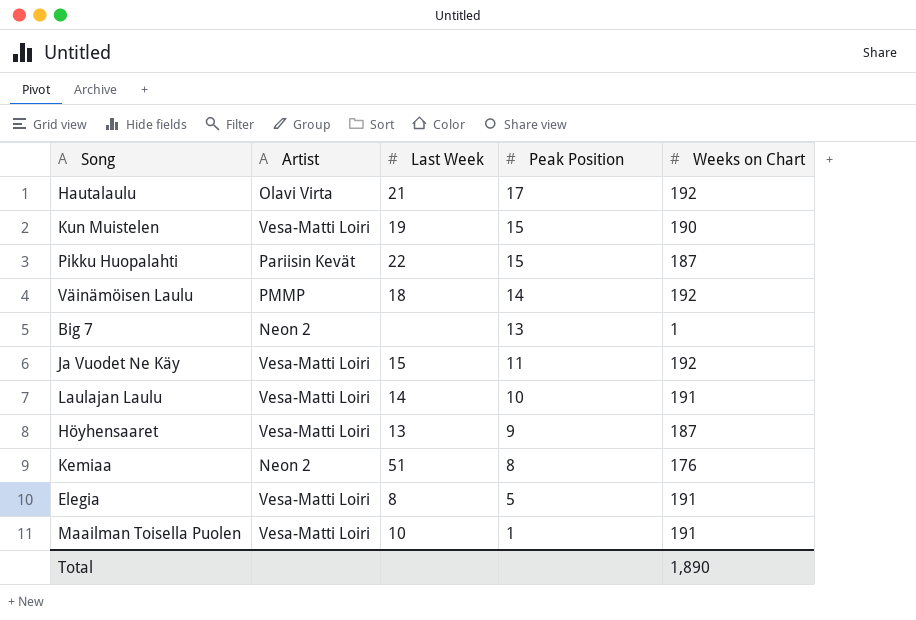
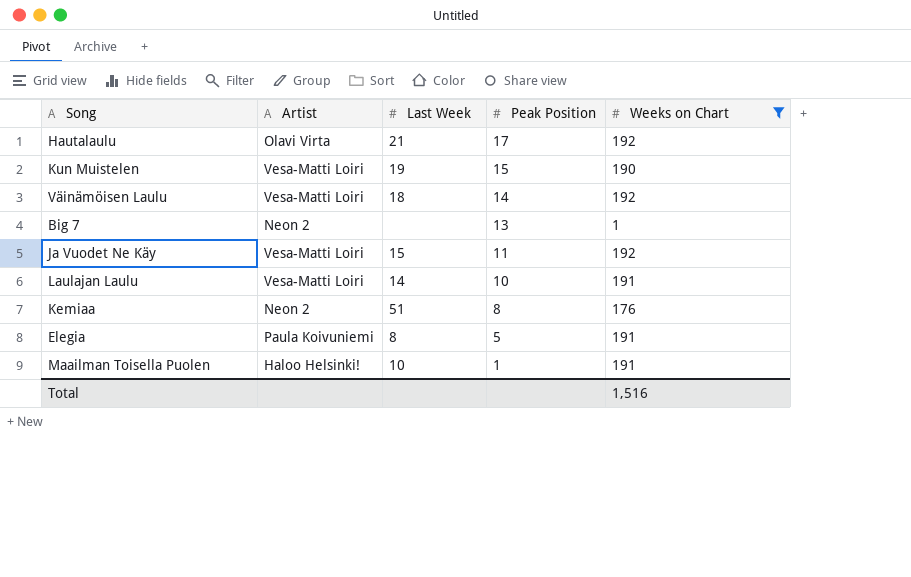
filter: none -> Weeks on Chart != 187
Väinämöisen Laulu | Artist: PMMP -> Vesa-Matti Loiri
Elegia | Artist: Vesa-Matti Loiri -> Paula Koivuniemi
Maailman Toisella Puolen | Artist: Vesa-Matti Loiri -> Haloo Helsinki!
Total | Weeks on Chart: 1,890 -> 1,516

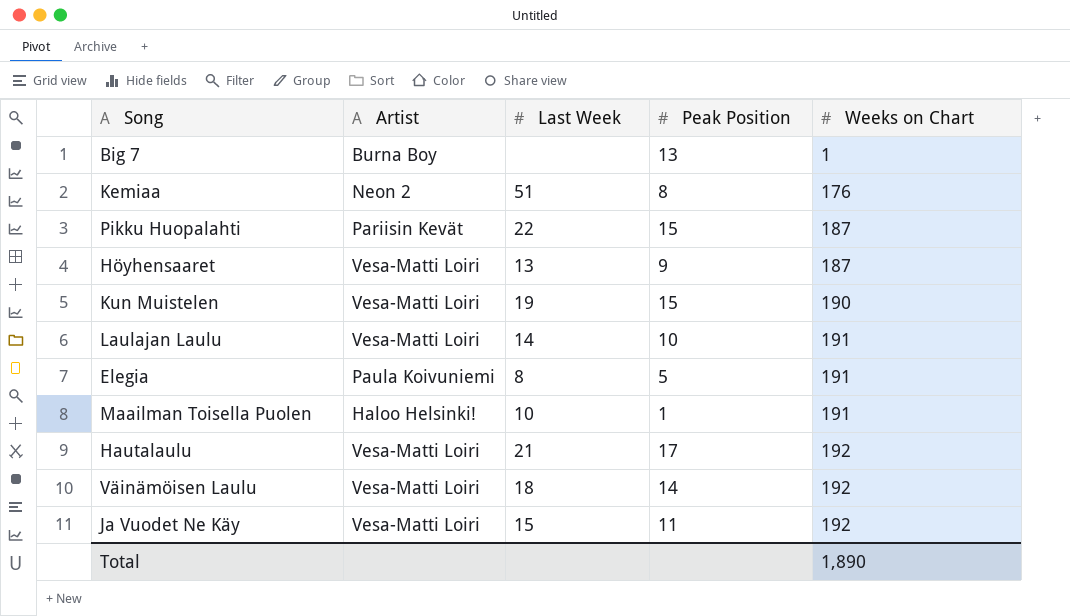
filter: Weeks on Chart != 187 -> none
row order: Peak Position descending -> Weeks on Chart ascending
Big 7 | Artist: Neon 2 -> Burna Boy
Hautalaulu | Artist: Olavi Virta -> Vesa-Matti Loiri
Total | Weeks on Chart: 1,516 -> 1,890

